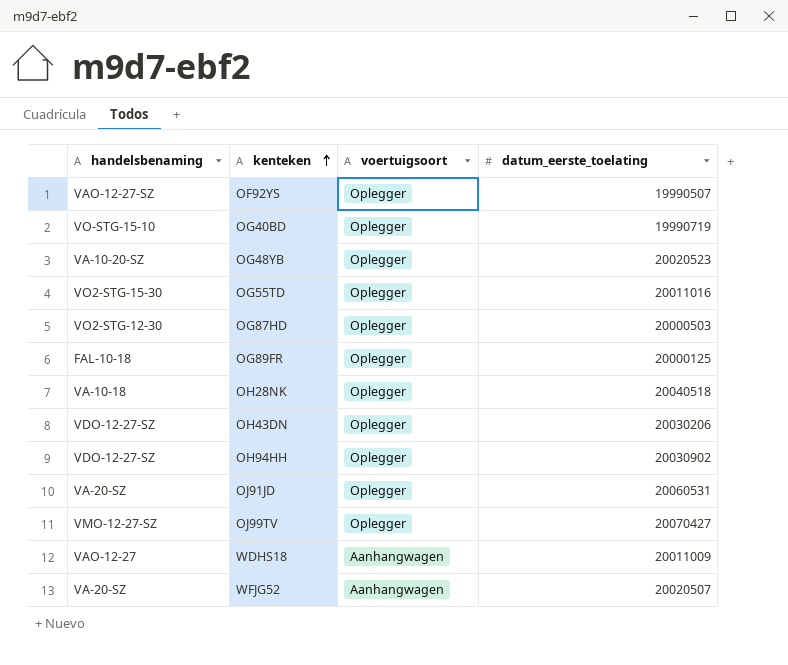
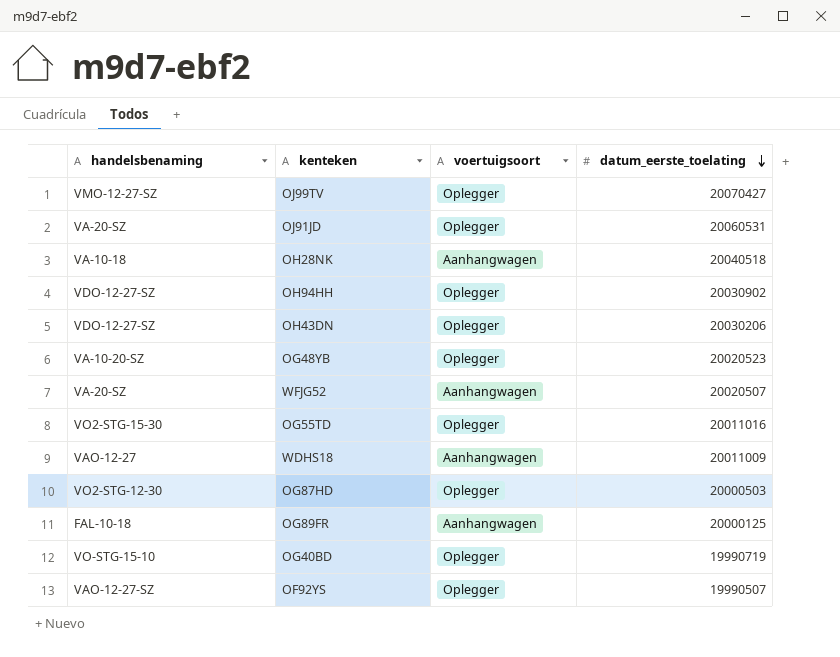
row order: kenteken ascending -> datum_eerste_toelating descending
OH28NK | voertuigsoort: Oplegger -> Aanhangwagen
OG89FR | voertuigsoort: Oplegger -> Aanhangwagen

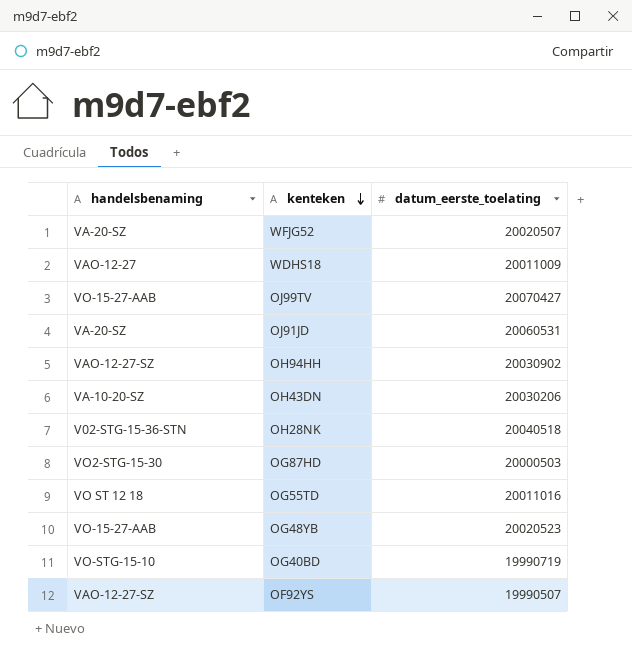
row order: datum_eerste_toelating descending -> kenteken descending
column voertuigsoort | position: 3 -> none
row OG89FR: FAL-10-18 | Aanhangwagen | 20000125 -> none
OJ99TV | handelsbenaming: VMO-12-27-SZ -> VO-15-27-AAB
OH94HH | handelsbenaming: VDO-12-27-SZ -> VAO-12-27-SZ
OH43DN | handelsbenaming: VDO-12-27-SZ -> VA-10-20-SZ
OH28NK | handelsbenaming: VA-10-18 -> V02-STG-15-36-STN
OG87HD | handelsbenaming: VO2-STG-12-30 -> VO2-STG-15-30
OG55TD | handelsbenaming: VO2-STG-15-30 -> VO ST 12 18
OG48YB | handelsbenaming: VA-10-20-SZ -> VO-15-27-AAB

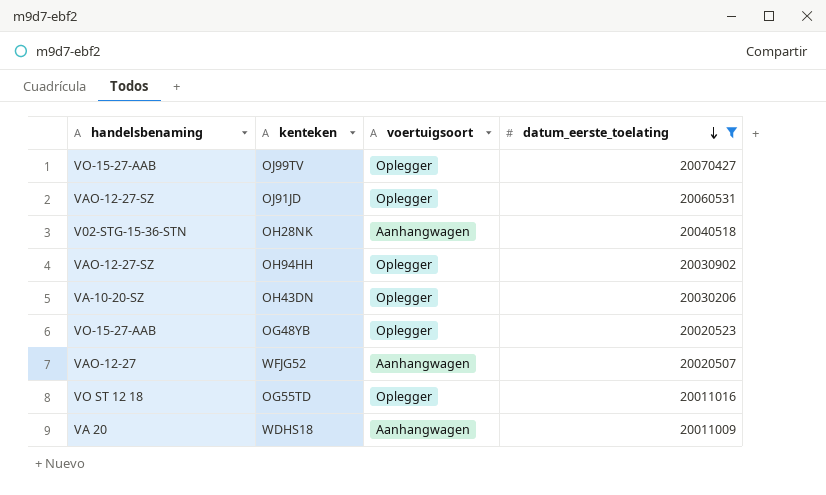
filter: none -> datum_eerste_toelating >= 20011009
row order: kenteken descending -> datum_eerste_toelating descending
column voertuigsoort | position: none -> 3
OJ91JD | handelsbenaming: VA-20-SZ -> VAO-12-27-SZ
WFJG52 | handelsbenaming: VA-20-SZ -> VAO-12-27
WDHS18 | handelsbenaming: VAO-12-27 -> VA 20

